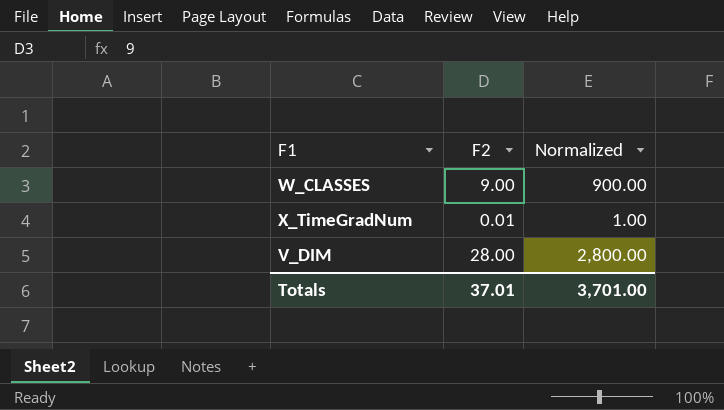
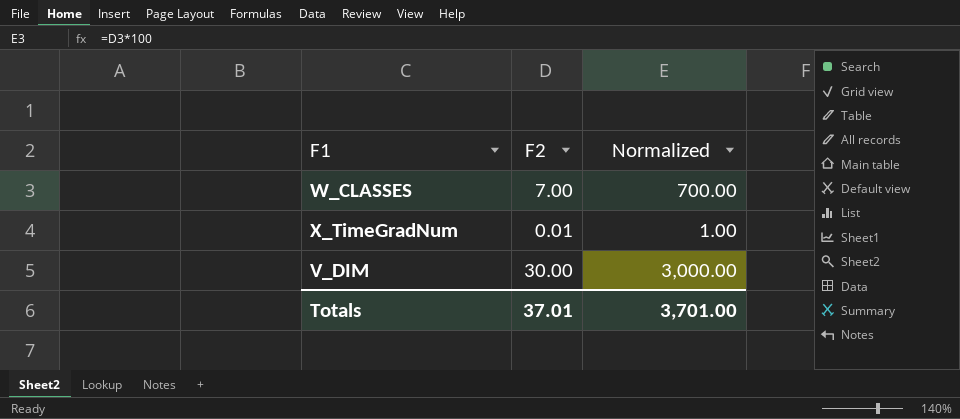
W_CLASSES | F2: 9.00 -> 7.00
W_CLASSES | Normalized: 900.00 -> 700.00
V_DIM | F2: 28.00 -> 30.00
V_DIM | Normalized: 2,800.00 -> 3,000.00

